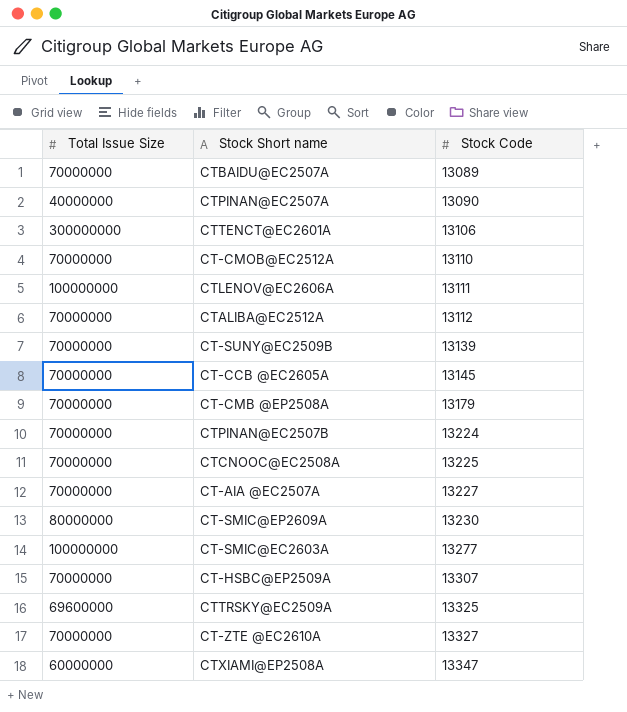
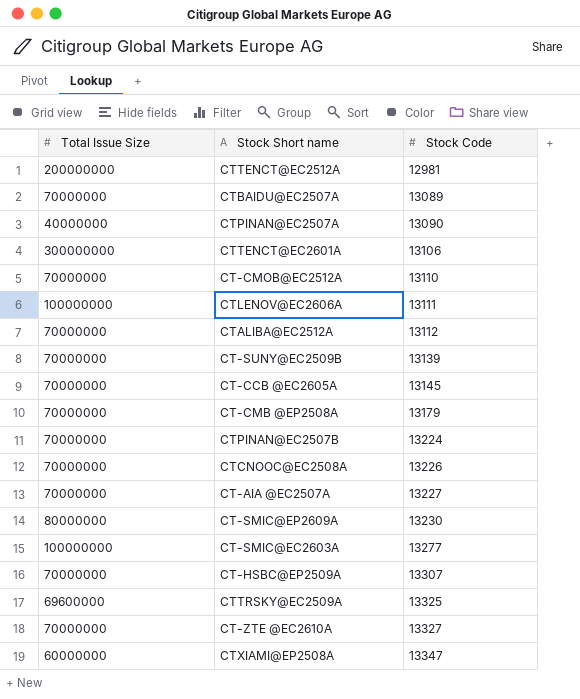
row CTTENCT@EC2512A: none -> 200000000 | 12981
CTCNOOC@EC2508A | Stock Code: 13225 -> 13226

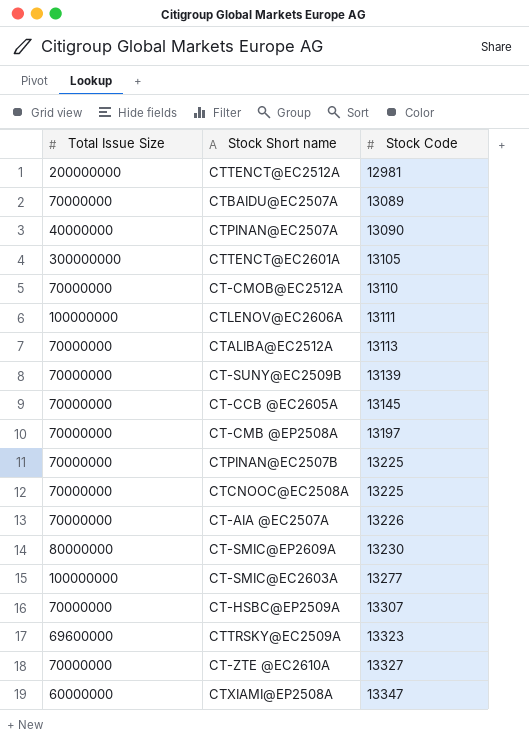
CTTENCT@EC2601A | Stock Code: 13106 -> 13105
CTALIBA@EC2512A | Stock Code: 13112 -> 13113
CT-CMB @EP2508A | Stock Code: 13179 -> 13197
CTPINAN@EC2507B | Stock Code: 13224 -> 13225
CTCNOOC@EC2508A | Stock Code: 13226 -> 13225
CT-AIA @EC2507A | Stock Code: 13227 -> 13226
CTTRSKY@EC2509A | Stock Code: 13325 -> 13323

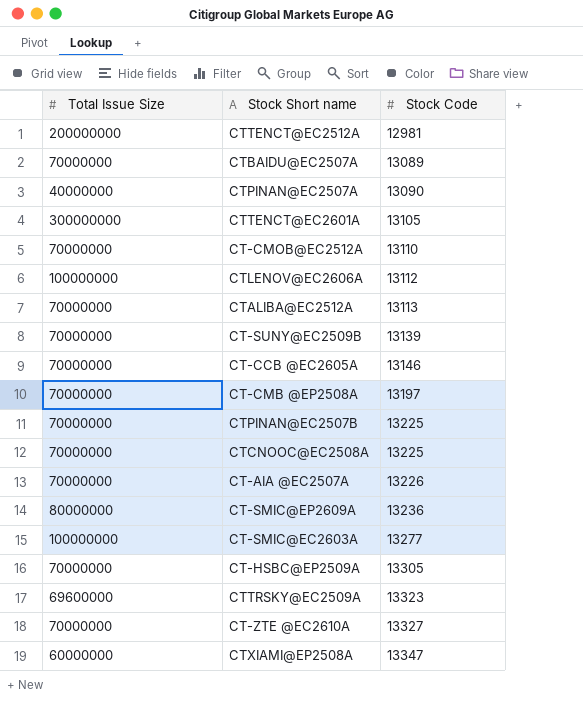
CTLENOV@EC2606A | Stock Code: 13111 -> 13112
CT-CCB @EC2605A | Stock Code: 13145 -> 13146
CT-SMIC@EP2609A | Stock Code: 13230 -> 13236
CT-HSBC@EP2509A | Stock Code: 13307 -> 13305

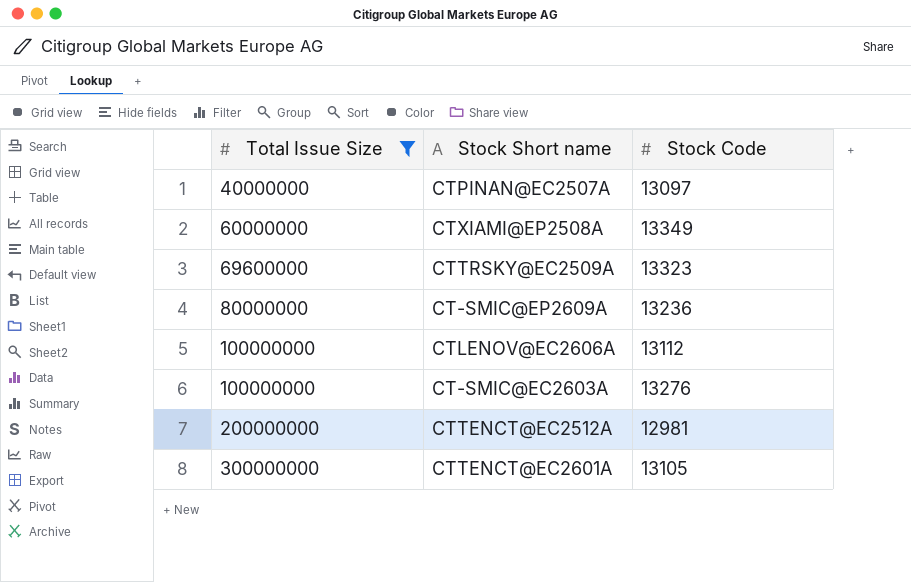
filter: none -> Total Issue Size != 70000000
row order: Stock Code ascending -> Total Issue Size ascending
CTPINAN@EC2507A | Stock Code: 13090 -> 13097
CTXIAMI@EP2508A | Stock Code: 13347 -> 13349
CT-SMIC@EC2603A | Stock Code: 13277 -> 13276

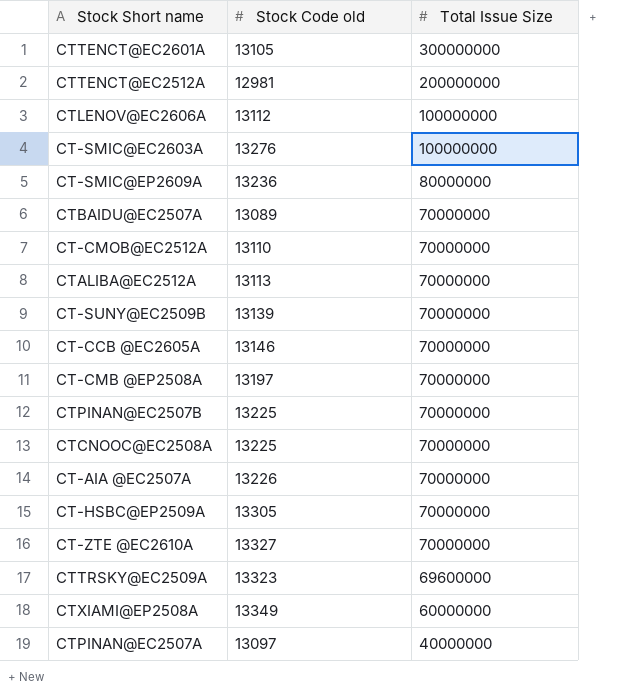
filter: Total Issue Size != 70000000 -> none
row order: Total Issue Size ascending -> Total Issue Size descending
column name: Stock Code -> Stock Code old
column Total Issue Size | position: 1 -> 3

